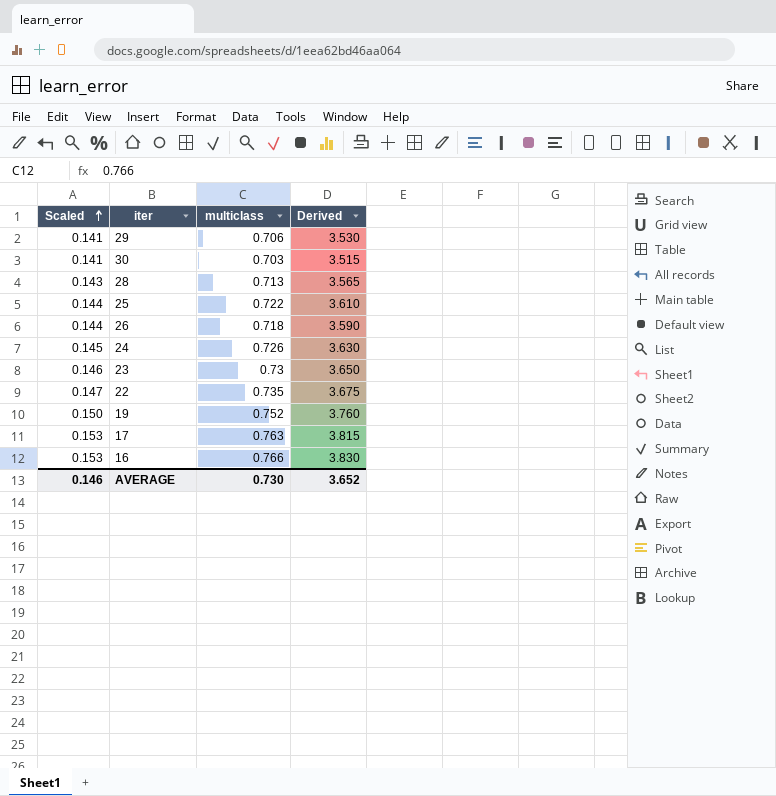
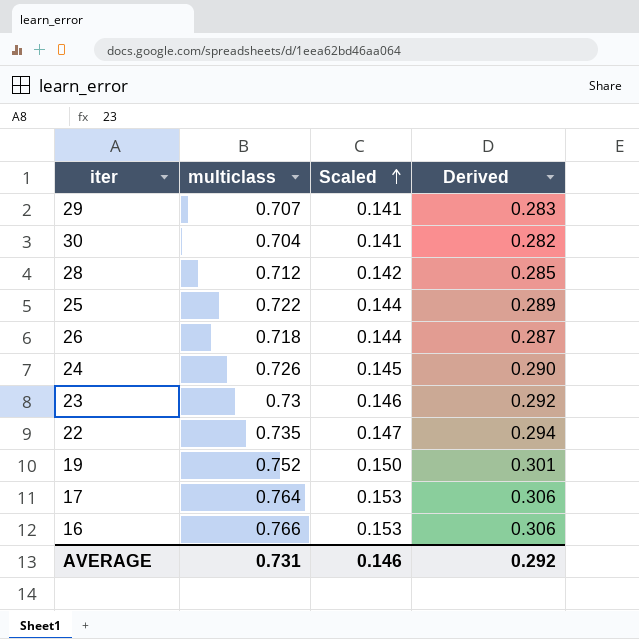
column Scaled | position: 1 -> 3
column Derived | formula: [multiclass] * 5 -> [multiclass] * 0.4
29 | multiclass: 0.706 -> 0.707
30 | multiclass: 0.703 -> 0.704
28 | multiclass: 0.713 -> 0.712
28 | Scaled: 0.143 -> 0.142
17 | multiclass: 0.763 -> 0.764
AVERAGE | multiclass: 0.730 -> 0.731
AVERAGE | Derived: 3.652 -> 0.292

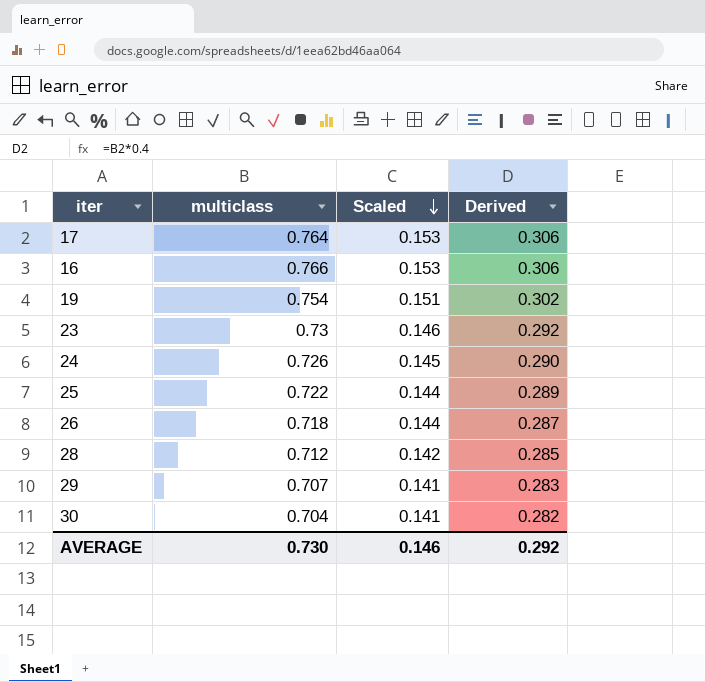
row order: Scaled ascending -> Scaled descending
row 22: 0.735 | 0.147 | 0.294 -> none
19 | multiclass: 0.752 -> 0.754
19 | Scaled: 0.150 -> 0.151
19 | Derived: 0.301 -> 0.302
AVERAGE | multiclass: 0.731 -> 0.730

